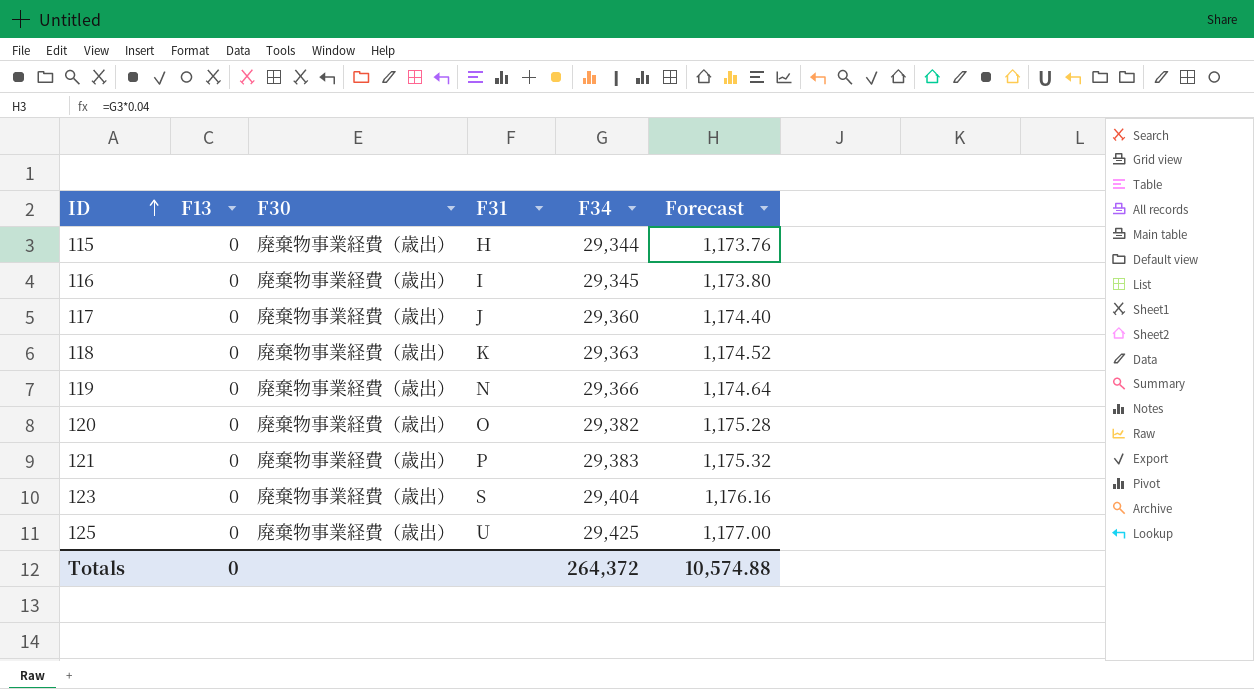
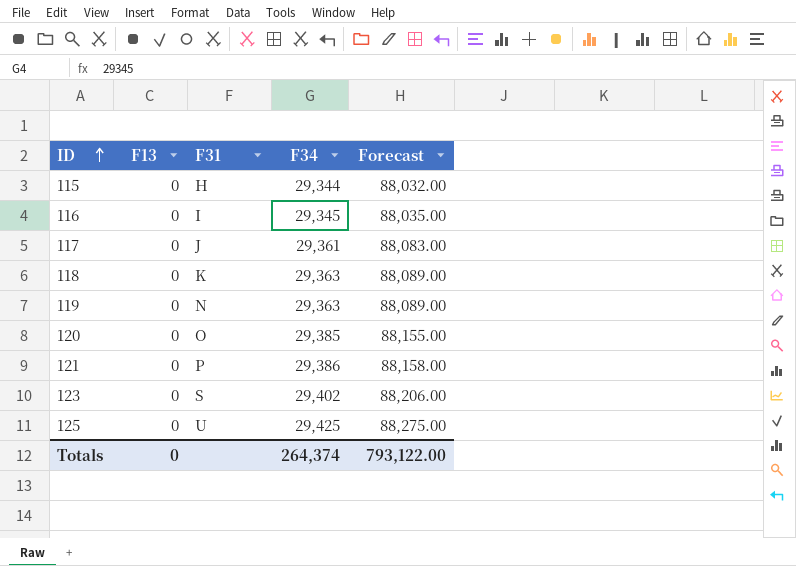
column F30 | position: 3 -> none
column Forecast | formula: [F34] * 0.04 -> [F34] * 3
117 | F34: 29,360 -> 29,361
119 | F34: 29,366 -> 29,363
120 | F34: 29,382 -> 29,385
121 | F34: 29,383 -> 29,386
123 | F34: 29,404 -> 29,402
Totals | F34: 264,372 -> 264,374
Totals | Forecast: 10,574.88 -> 793,122.00

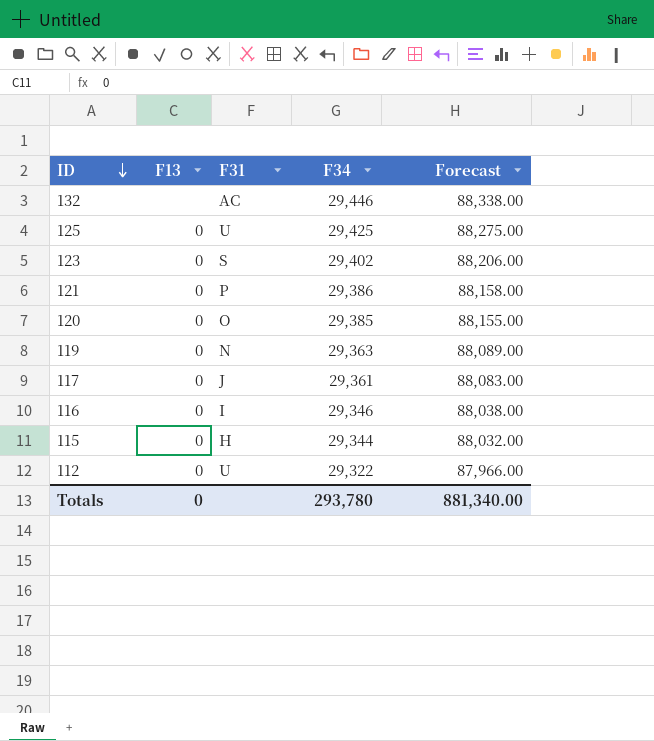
row order: ID ascending -> ID descending
row 118: 0 | K | 29,363 | 88,089.00 -> none
row 132: none -> none | AC | 29,446 | 88,338.00
116 | F34: 29,345 -> 29,346
116 | Forecast: 88,035.00 -> 88,038.00
row 112: none -> 0 | U | 29,322 | 87,966.00
Totals | F34: 264,374 -> 293,780
Totals | Forecast: 793,122.00 -> 881,340.00

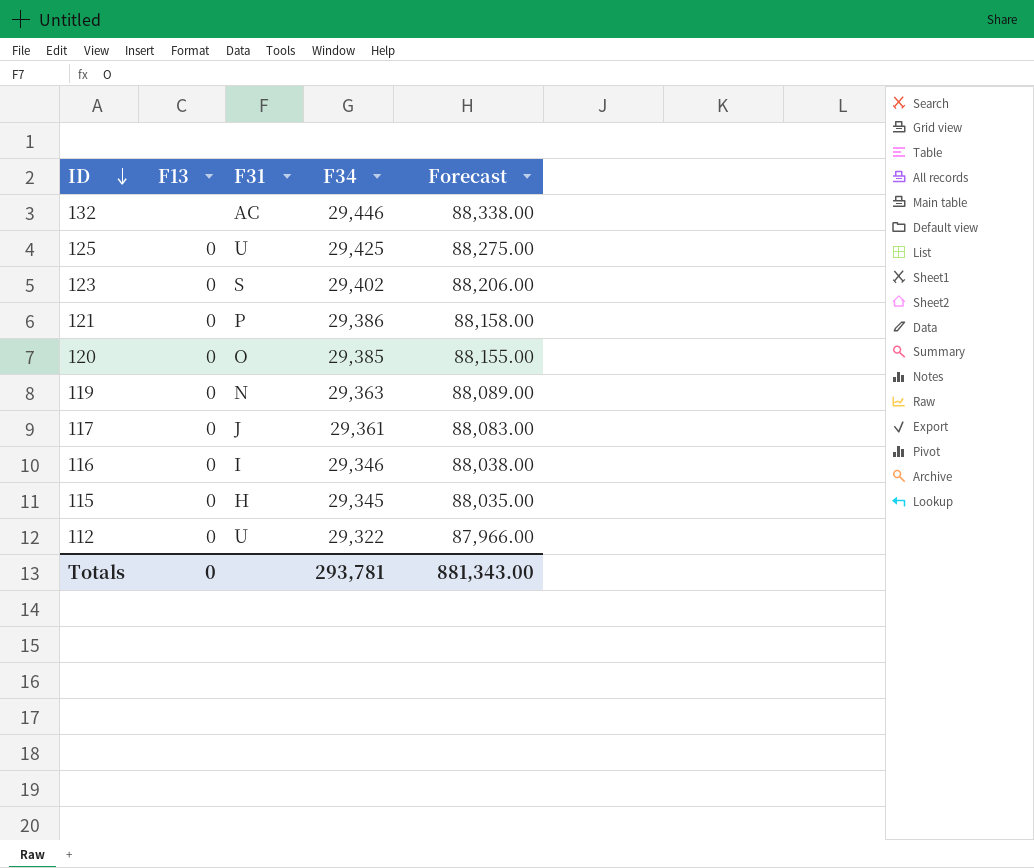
115 | F34: 29,344 -> 29,345
115 | Forecast: 88,032.00 -> 88,035.00
Totals | F34: 293,780 -> 293,781
Totals | Forecast: 881,340.00 -> 881,343.00

